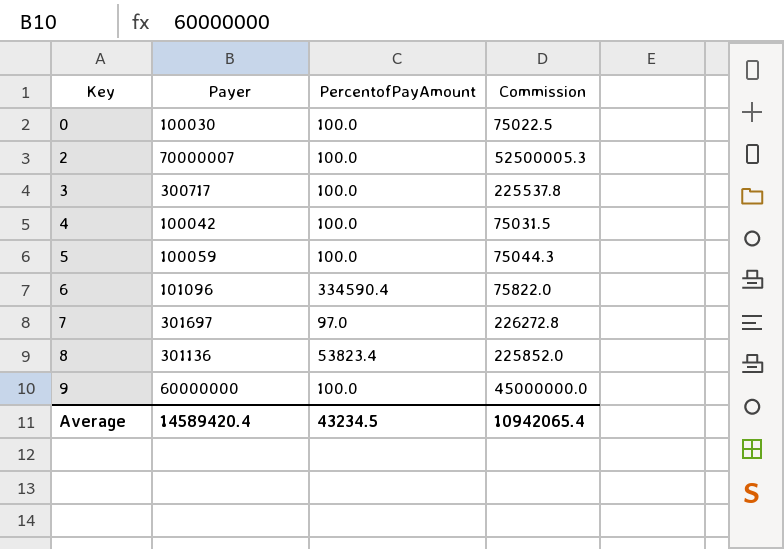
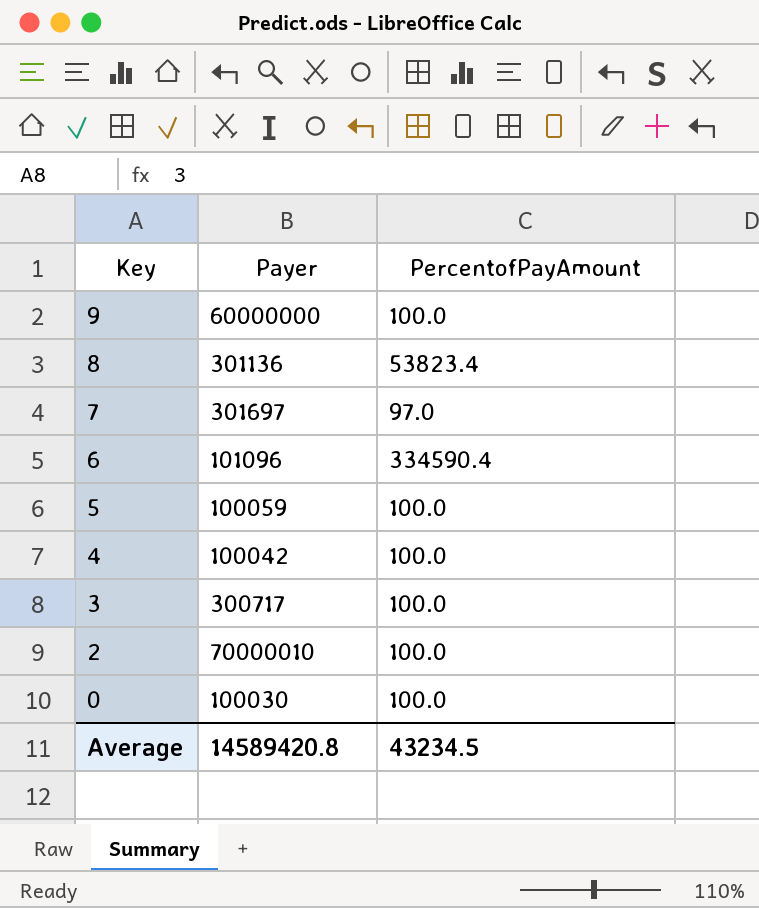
row order: Key ascending -> Key descending
column Commission | formula: [Payer] * 0.75 -> none
2 | Payer: 70000007 -> 70000010
Average | Payer: 14589420.4 -> 14589420.8

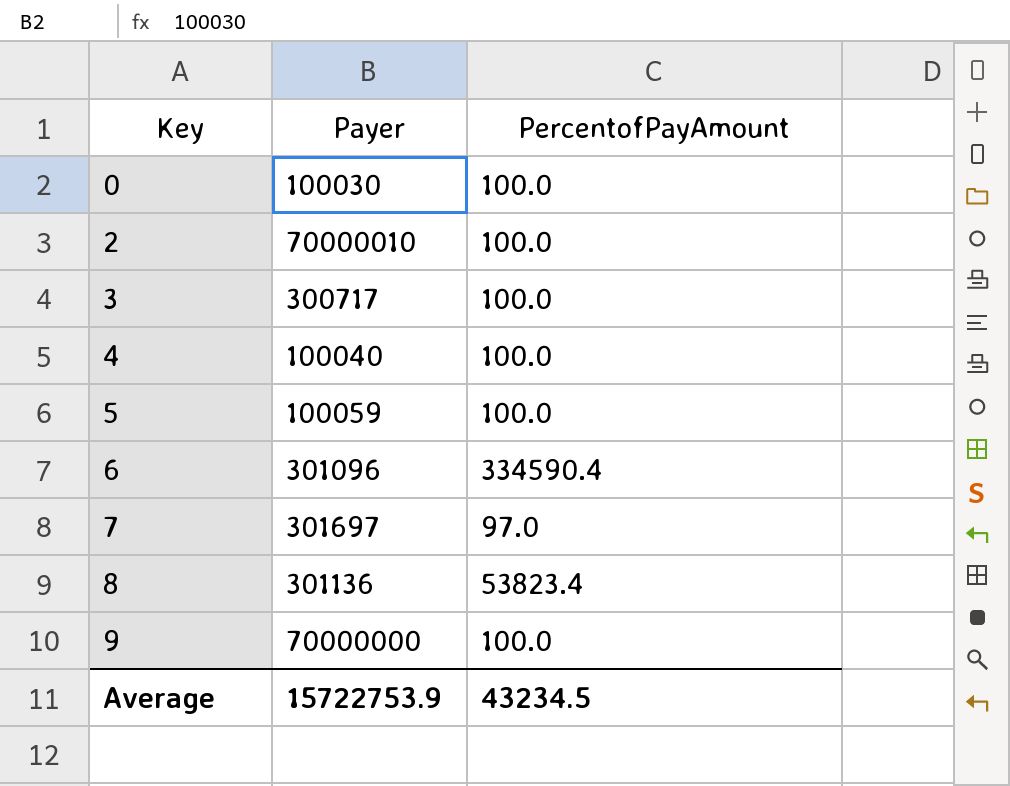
row order: Key descending -> Key ascending
4 | Payer: 100042 -> 100040
6 | Payer: 101096 -> 301096
9 | Payer: 60000000 -> 70000000
Average | Payer: 14589420.8 -> 15722753.9

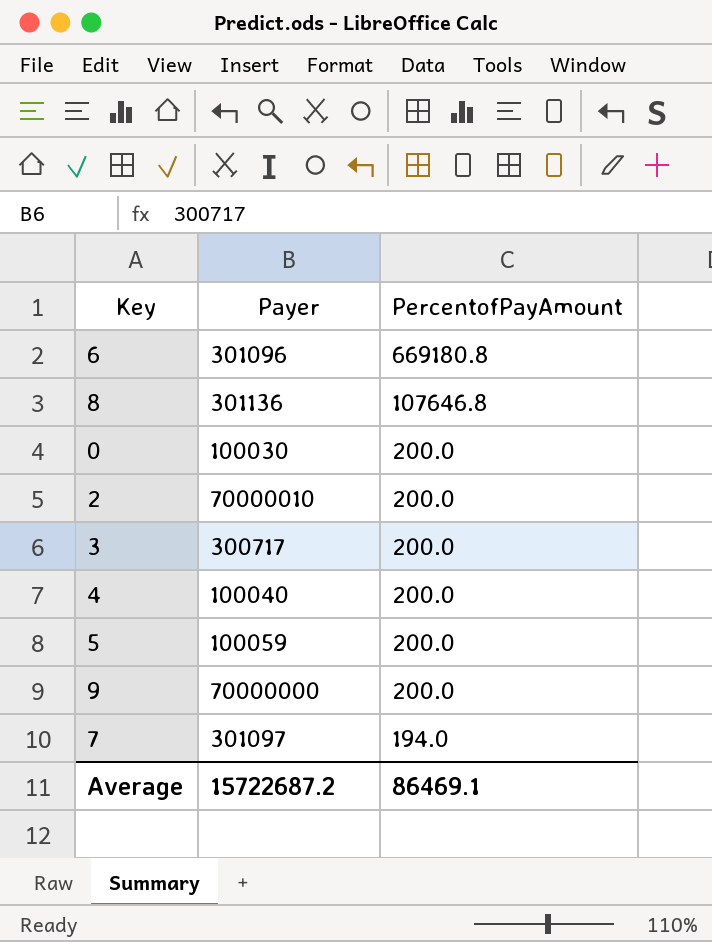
row order: Key ascending -> PercentofPayAmount descending
6 | PercentofPayAmount: 334590.4 -> 669180.8
8 | PercentofPayAmount: 53823.4 -> 107646.8
0 | PercentofPayAmount: 100.0 -> 200.0
2 | PercentofPayAmount: 100.0 -> 200.0
3 | PercentofPayAmount: 100.0 -> 200.0
4 | PercentofPayAmount: 100.0 -> 200.0
5 | PercentofPayAmount: 100.0 -> 200.0
9 | PercentofPayAmount: 100.0 -> 200.0
7 | Payer: 301697 -> 301097
7 | PercentofPayAmount: 97.0 -> 194.0
Average | Payer: 15722753.9 -> 15722687.2
Average | PercentofPayAmount: 43234.5 -> 86469.1

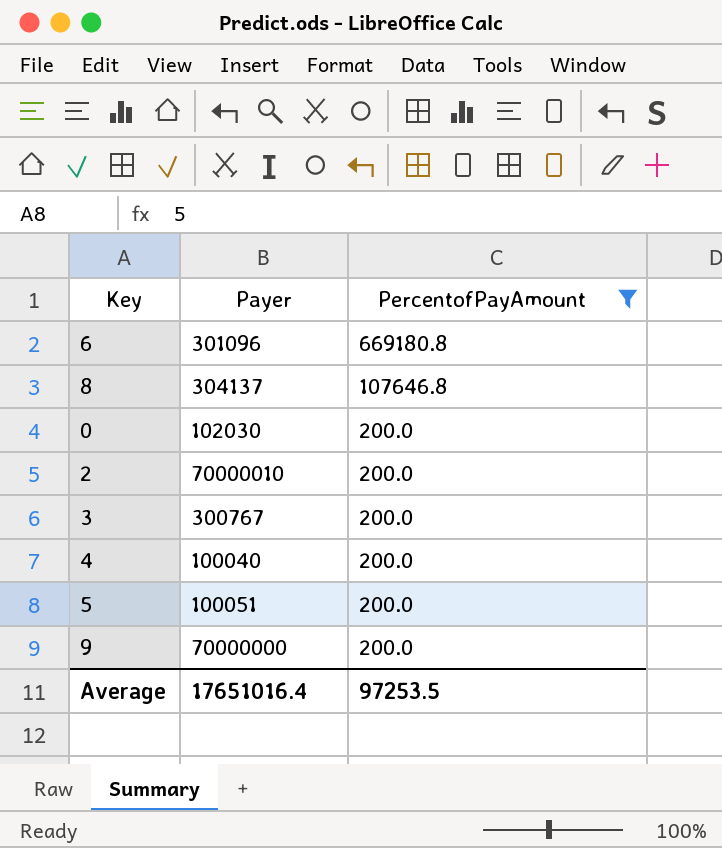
filter: none -> PercentofPayAmount != 194.0
8 | Payer: 301136 -> 304137
0 | Payer: 100030 -> 102030
3 | Payer: 300717 -> 300767
5 | Payer: 100059 -> 100051
Average | Payer: 15722687.2 -> 17651016.4
Average | PercentofPayAmount: 86469.1 -> 97253.5

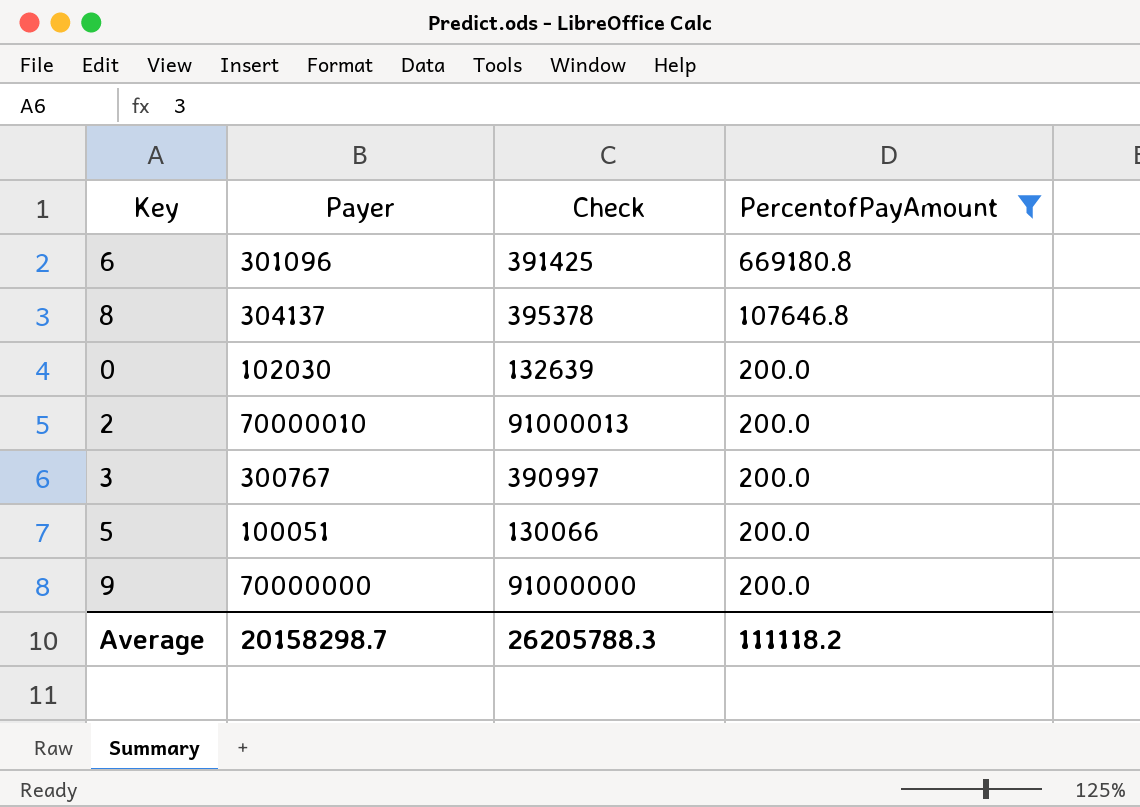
column Check | formula: none -> [Payer] * 1.3
row 4: 100040 | 200.0 -> none
Average | Payer: 17651016.4 -> 20158298.7
Average | PercentofPayAmount: 97253.5 -> 111118.2

